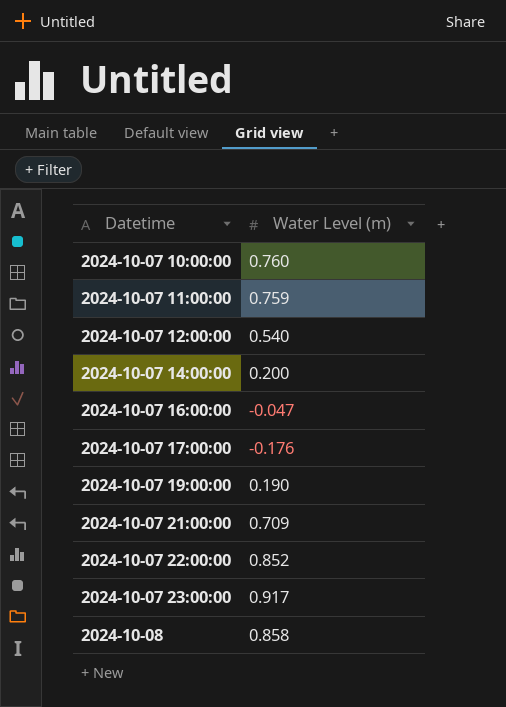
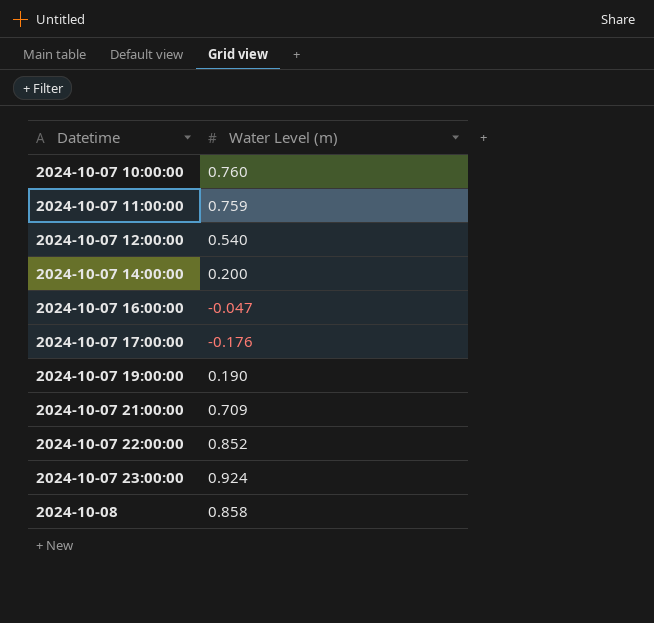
2024-10-07 23:00:00 | Water Level (m): 0.917 -> 0.924

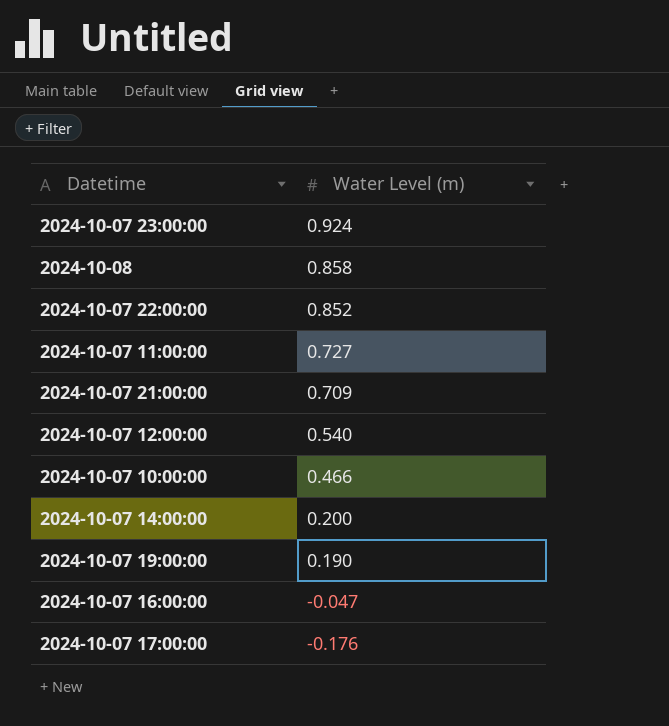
row order: Datetime ascending -> Water Level (m) descending
2024-10-07 11:00:00 | Water Level (m): 0.759 -> 0.727
2024-10-07 10:00:00 | Water Level (m): 0.760 -> 0.466

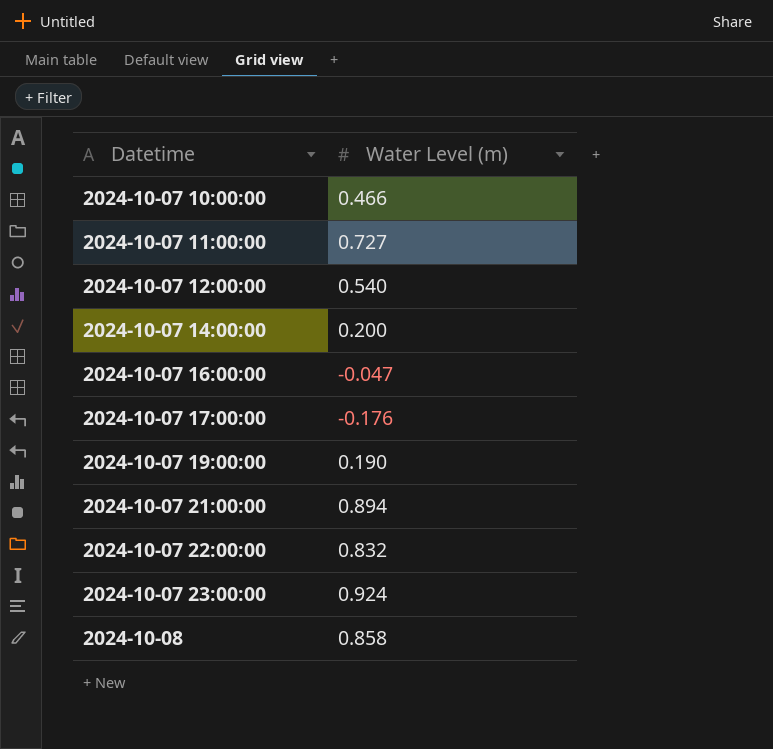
row order: Water Level (m) descending -> Datetime ascending
2024-10-07 21:00:00 | Water Level (m): 0.709 -> 0.894
2024-10-07 22:00:00 | Water Level (m): 0.852 -> 0.832

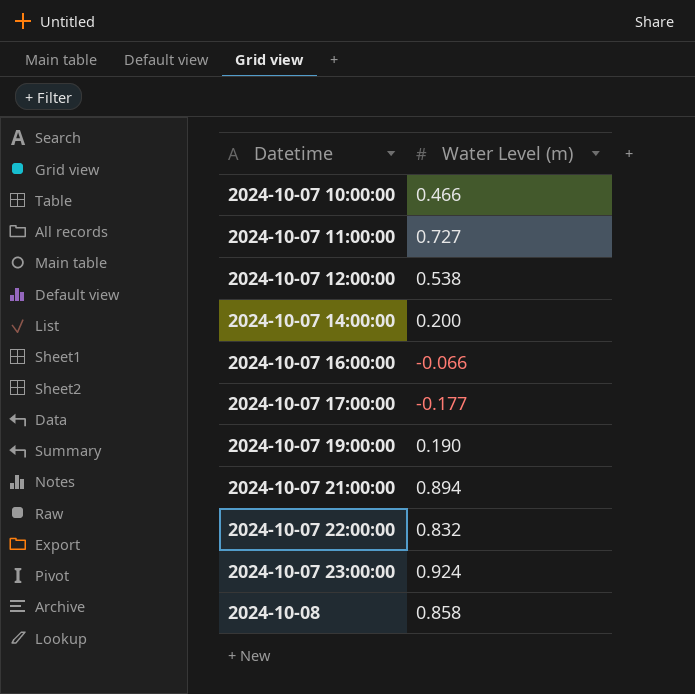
2024-10-07 12:00:00 | Water Level (m): 0.540 -> 0.538
2024-10-07 16:00:00 | Water Level (m): -0.047 -> -0.066
2024-10-07 17:00:00 | Water Level (m): -0.176 -> -0.177

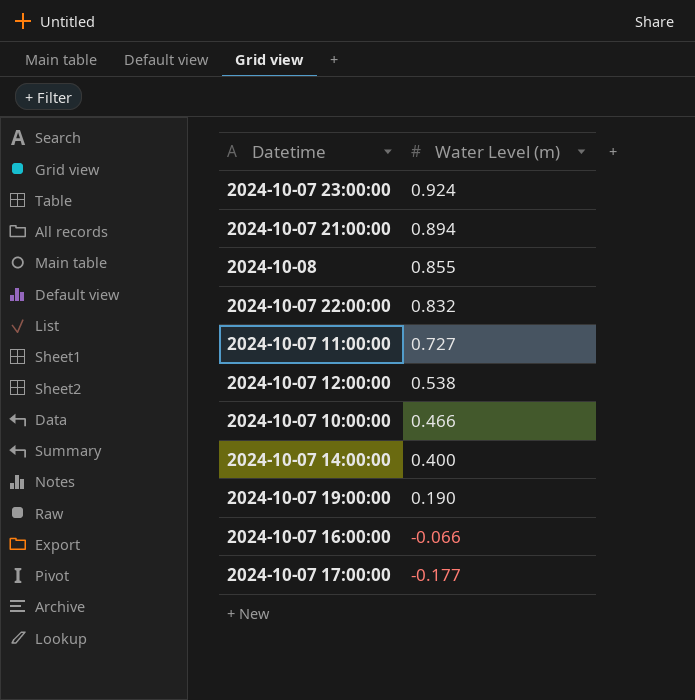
row order: Datetime ascending -> Water Level (m) descending
2024-10-08 | Water Level (m): 0.858 -> 0.855
2024-10-07 14:00:00 | Water Level (m): 0.200 -> 0.400

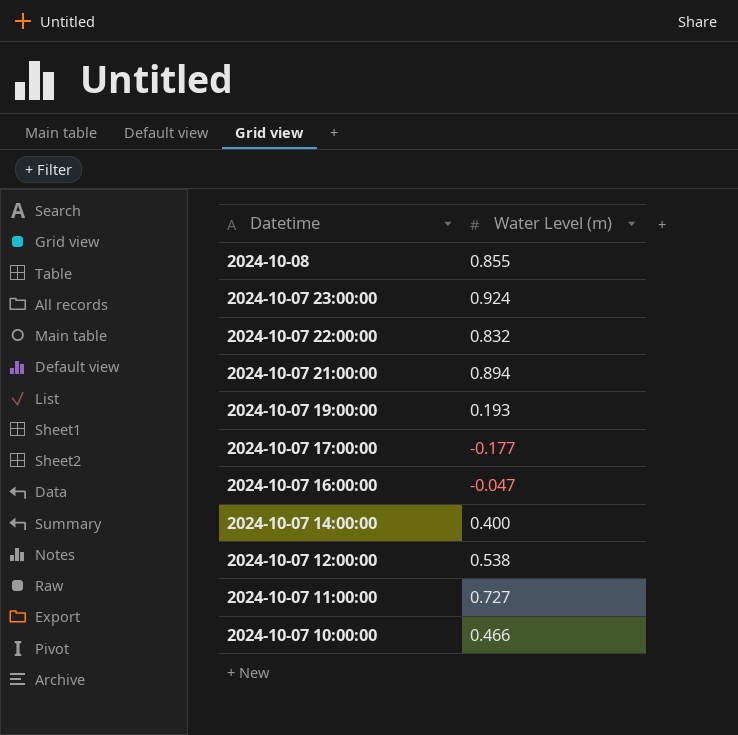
row order: Water Level (m) descending -> Datetime descending
2024-10-07 19:00:00 | Water Level (m): 0.190 -> 0.193
2024-10-07 16:00:00 | Water Level (m): -0.066 -> -0.047

